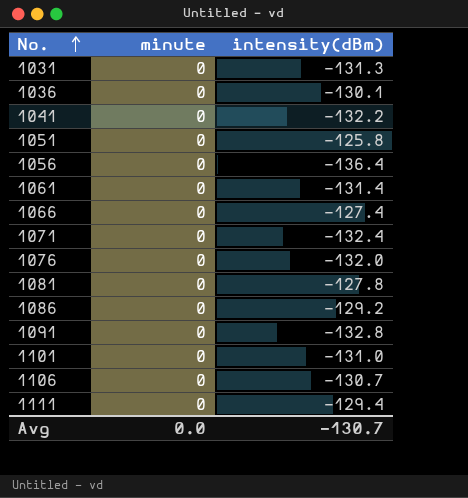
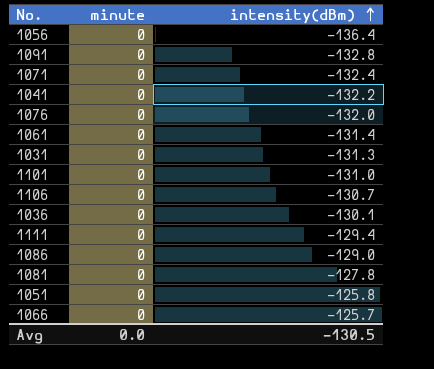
row order: No. ascending -> intensity(dBm) ascending
1086 | intensity(dBm): -129.2 -> -129.0
1066 | intensity(dBm): -127.4 -> -125.7
Avg | intensity(dBm): -130.7 -> -130.5

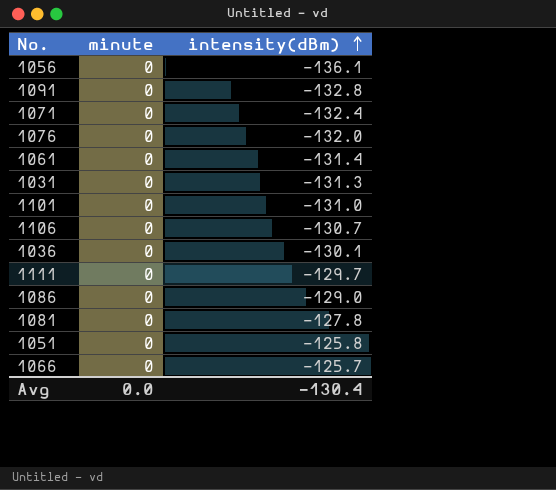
row 1041: 0 | -132.2 -> none
1056 | intensity(dBm): -136.4 -> -136.1
1111 | intensity(dBm): -129.4 -> -129.7
Avg | intensity(dBm): -130.5 -> -130.4

